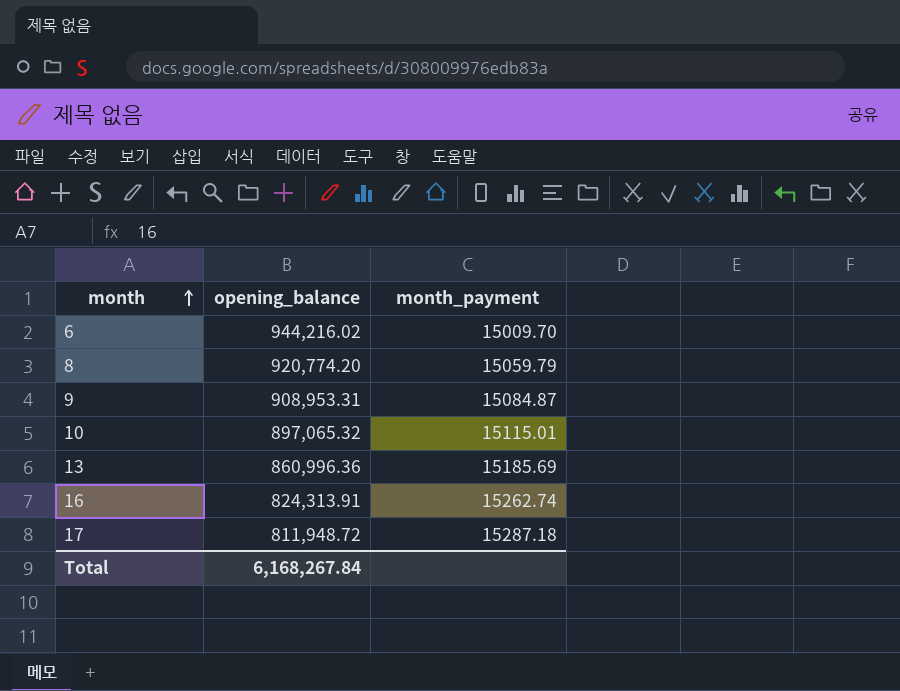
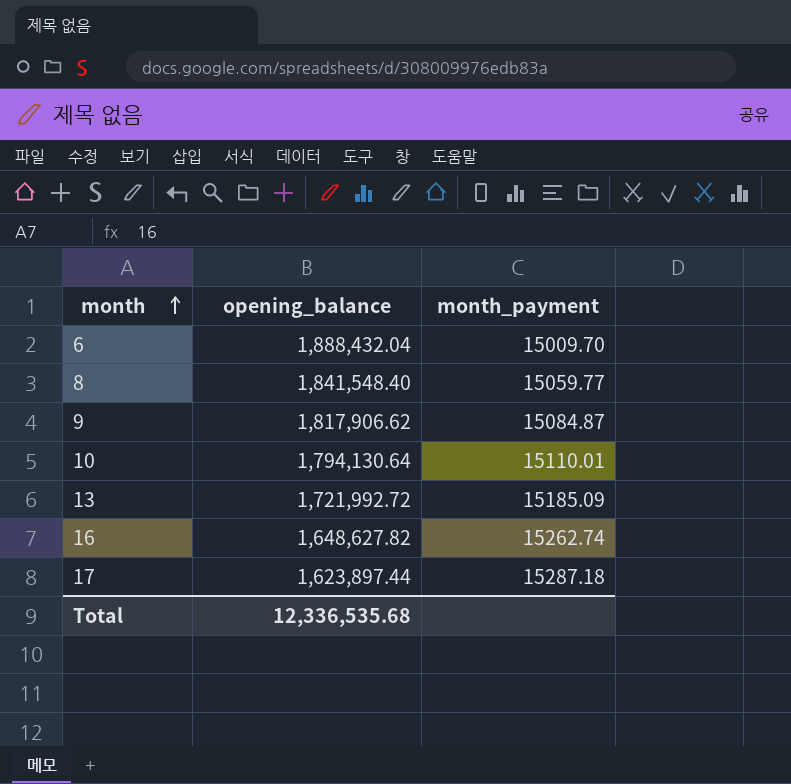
6 | opening_balance: 944,216.02 -> 1,888,432.04
8 | opening_balance: 920,774.20 -> 1,841,548.40
8 | month_payment: 15059.79 -> 15059.77
9 | opening_balance: 908,953.31 -> 1,817,906.62
10 | opening_balance: 897,065.32 -> 1,794,130.64
10 | month_payment: 15115.01 -> 15110.01
13 | opening_balance: 860,996.36 -> 1,721,992.72
13 | month_payment: 15185.69 -> 15185.09
16 | opening_balance: 824,313.91 -> 1,648,627.82
17 | opening_balance: 811,948.72 -> 1,623,897.44
Total | opening_balance: 6,168,267.84 -> 12,336,535.68

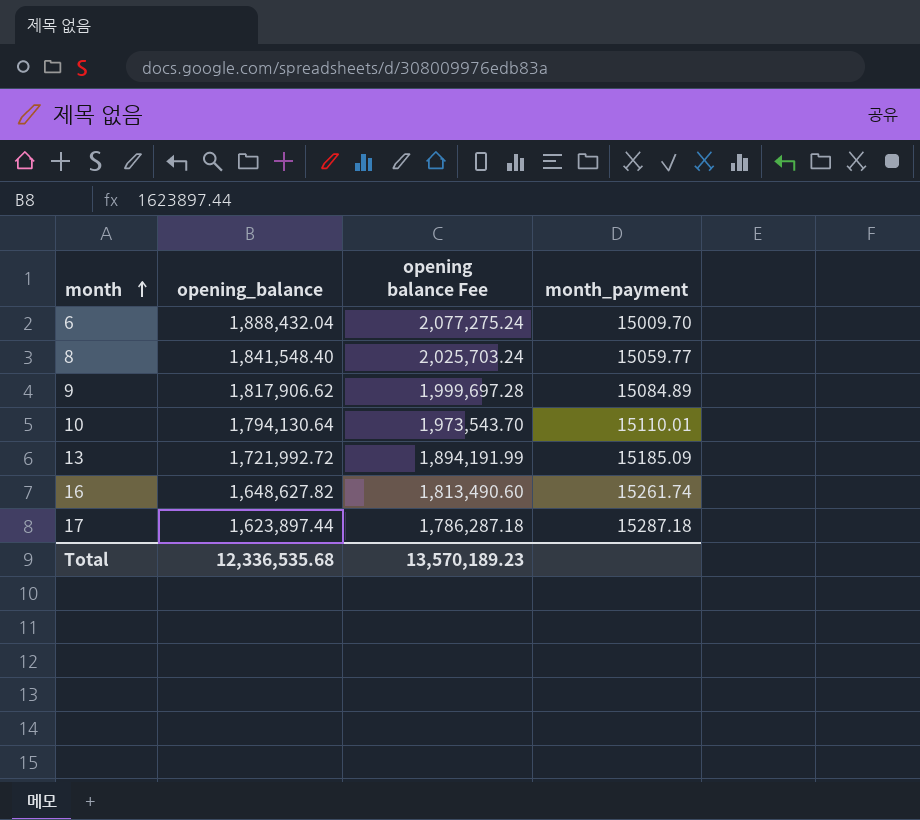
column opening balance Fee | formula: none -> [opening_balance] * 1.1
9 | month_payment: 15084.87 -> 15084.89
16 | month_payment: 15262.74 -> 15261.74

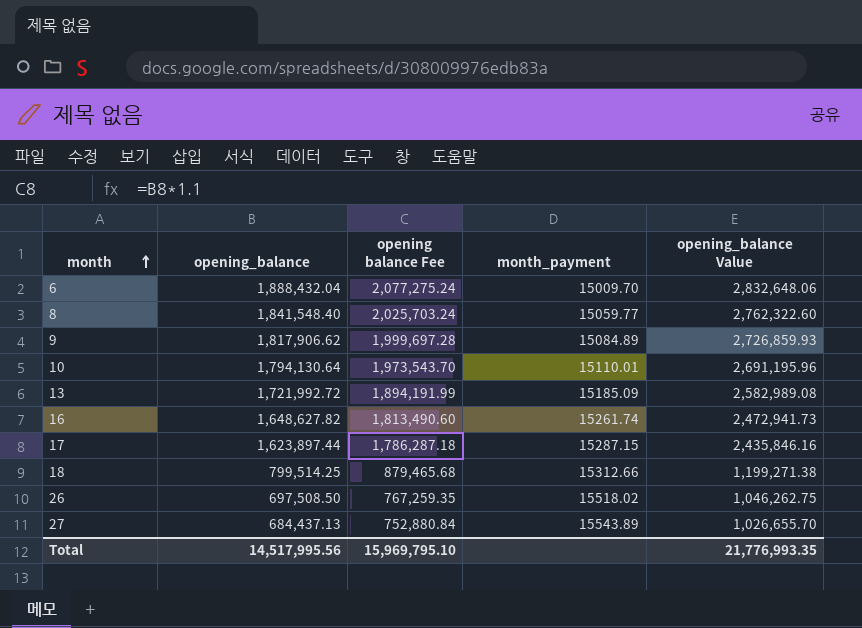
column opening_balance Value | formula: none -> [opening_balance] * 1.5
17 | month_payment: 15287.18 -> 15287.15
row 18: none -> 799,514.25 | 879,465.68 | 15312.66 | 1,199,271.38
row 26: none -> 697,508.50 | 767,259.35 | 15518.02 | 1,046,262.75
row 27: none -> 684,437.13 | 752,880.84 | 15543.89 | 1,026,655.70
Total | opening_balance: 12,336,535.68 -> 14,517,995.56
Total | opening balance Fee: 13,570,189.23 -> 15,969,795.10

